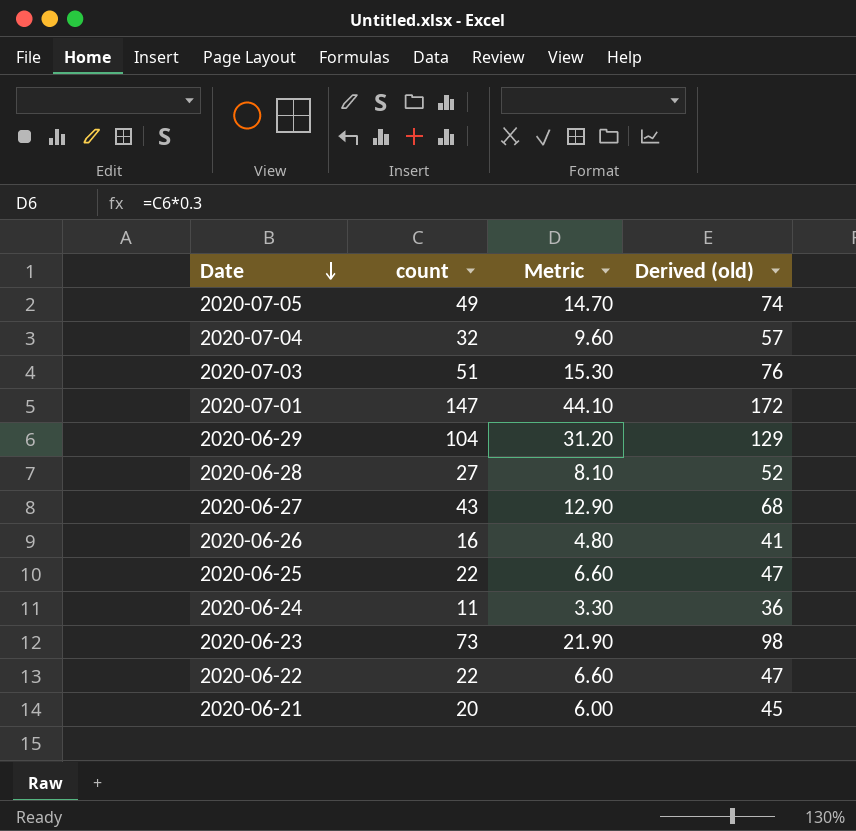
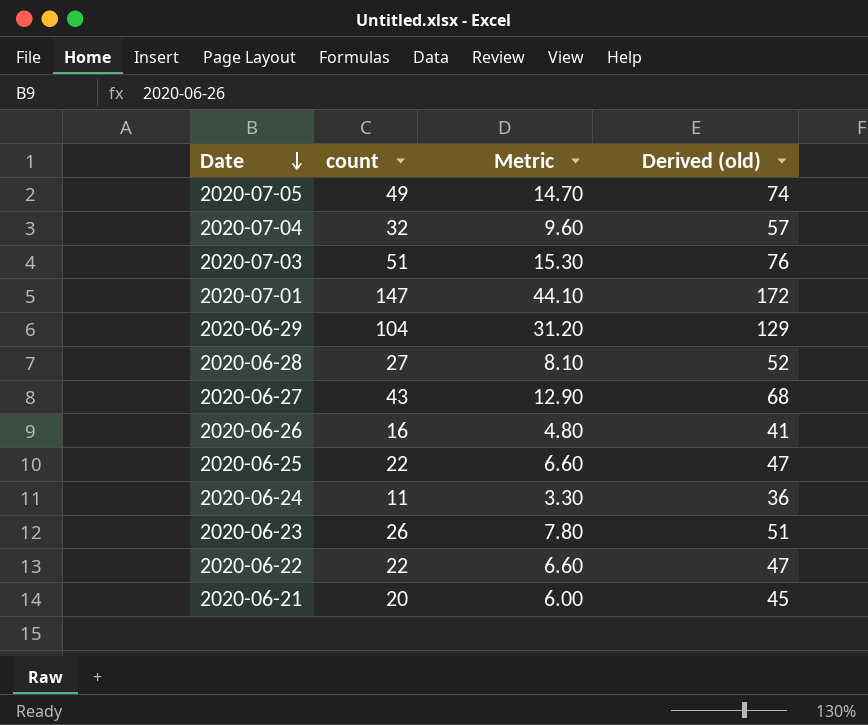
2020-06-23 | count: 73 -> 26
2020-06-23 | Metric: 21.90 -> 7.80
2020-06-23 | Derived (old): 98 -> 51

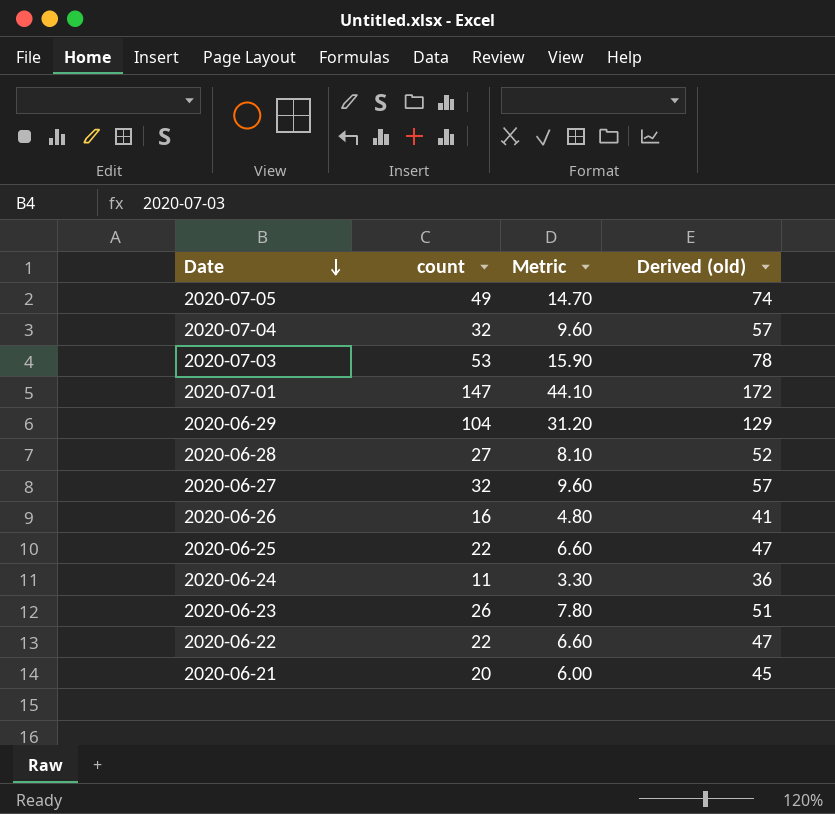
2020-07-03 | count: 51 -> 53
2020-07-03 | Metric: 15.30 -> 15.90
2020-07-03 | Derived (old): 76 -> 78
2020-06-27 | count: 43 -> 32
2020-06-27 | Metric: 12.90 -> 9.60
2020-06-27 | Derived (old): 68 -> 57

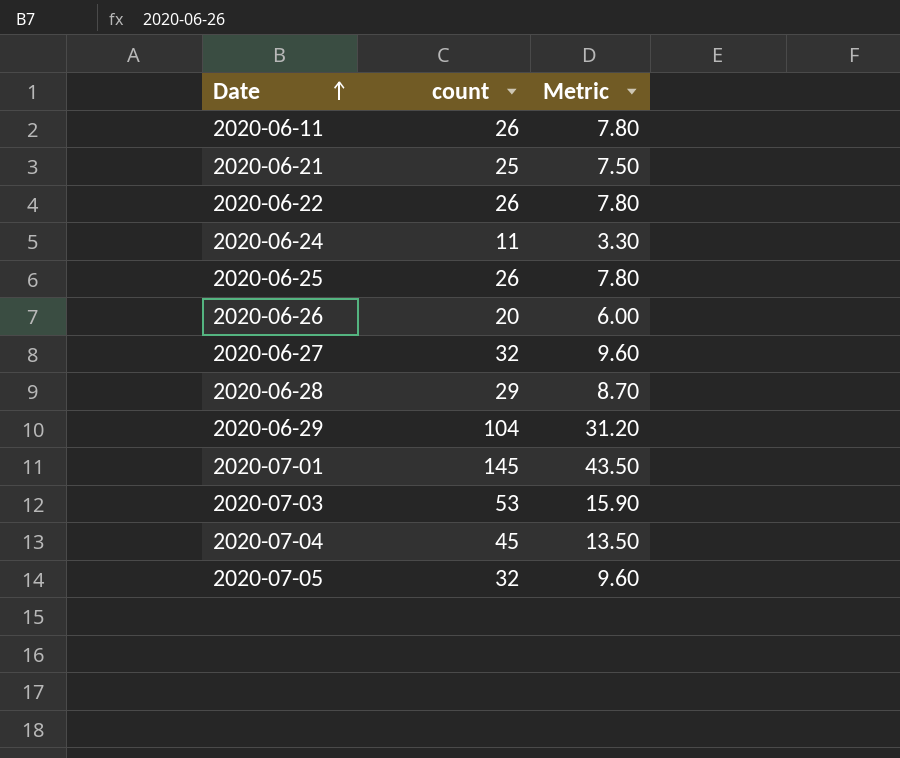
row order: Date descending -> Date ascending
column Derived (old) | formula: [count] + 25 -> none
row 2020-06-23: 26 | 7.80 | 51 -> none
row 2020-06-11: none -> 26 | 7.80
2020-06-21 | count: 20 -> 25
2020-06-21 | Metric: 6.00 -> 7.50
2020-06-22 | count: 22 -> 26
2020-06-22 | Metric: 6.60 -> 7.80
2020-06-25 | count: 22 -> 26
2020-06-25 | Metric: 6.60 -> 7.80
2020-06-26 | count: 16 -> 20
2020-06-26 | Metric: 4.80 -> 6.00
2020-06-28 | count: 27 -> 29
2020-06-28 | Metric: 8.10 -> 8.70
2020-07-01 | count: 147 -> 145
2020-07-01 | Metric: 44.10 -> 43.50
2020-07-04 | count: 32 -> 45
2020-07-04 | Metric: 9.60 -> 13.50
2020-07-05 | count: 49 -> 32
2020-07-05 | Metric: 14.70 -> 9.60

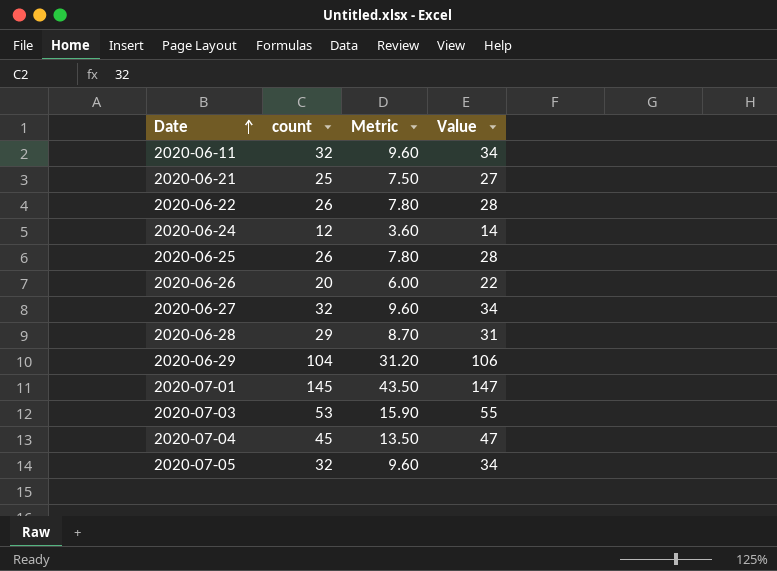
column Value | formula: none -> [count] + 2
2020-06-11 | count: 26 -> 32
2020-06-11 | Metric: 7.80 -> 9.60
2020-06-24 | count: 11 -> 12
2020-06-24 | Metric: 3.30 -> 3.60

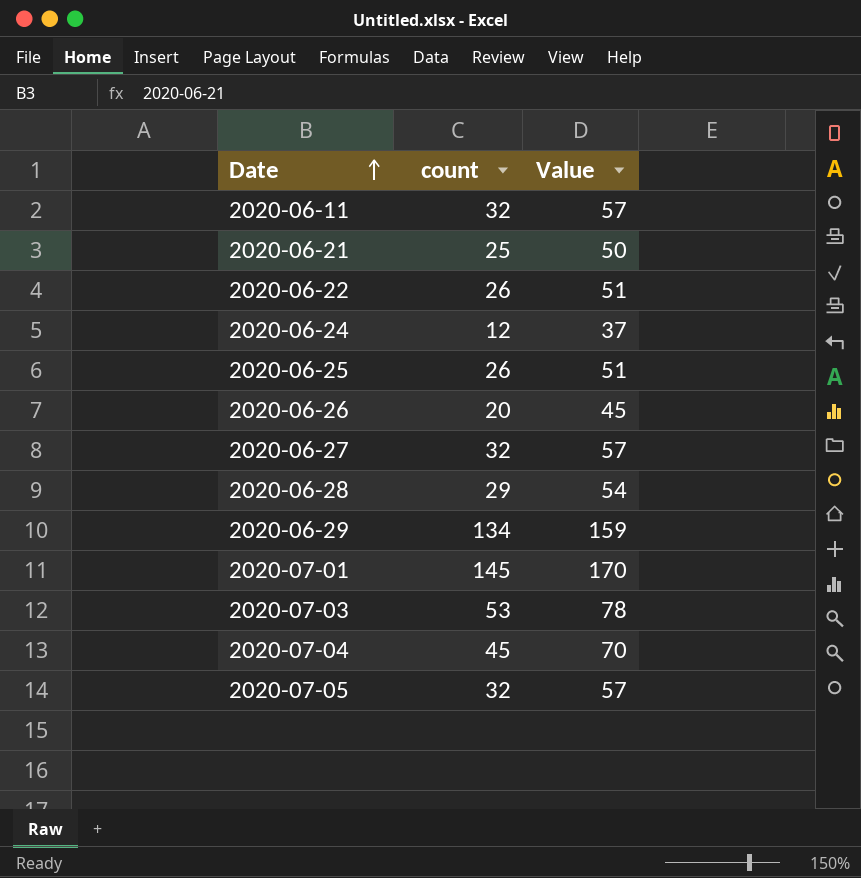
column Metric | formula: [count] * 0.3 -> none
column Value | formula: [count] + 2 -> [count] + 25
2020-06-29 | count: 104 -> 134

